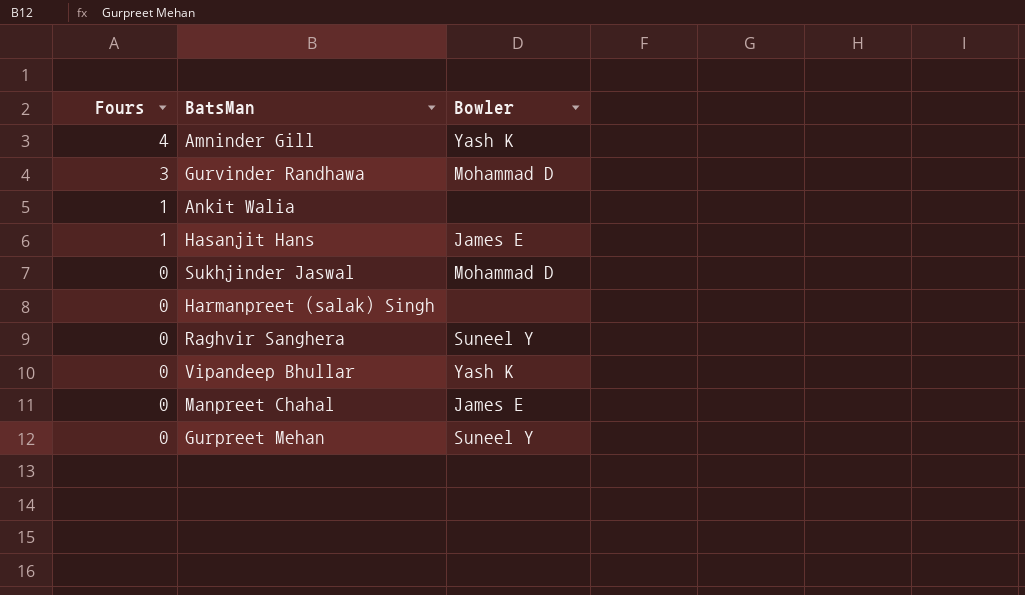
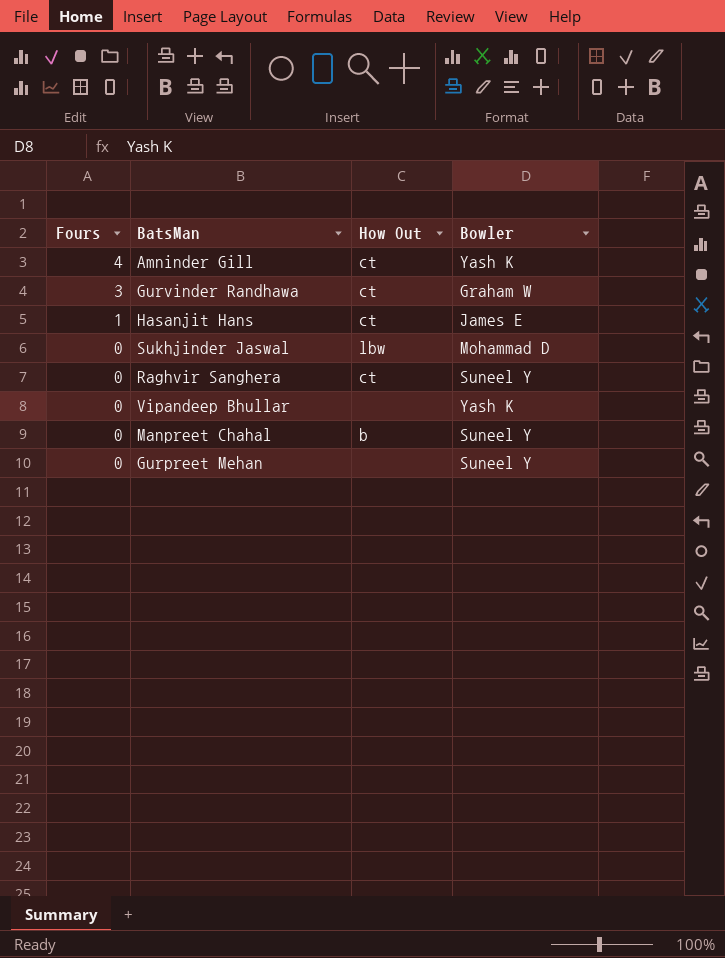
column How Out | position: none -> 3
row Ankit Walia: 1 | none -> none
row Harmanpreet (salak) Singh: 0 | none -> none
Gurvinder Randhawa | Bowler: Mohammad D -> Graham W
Manpreet Chahal | Bowler: James E -> Suneel Y

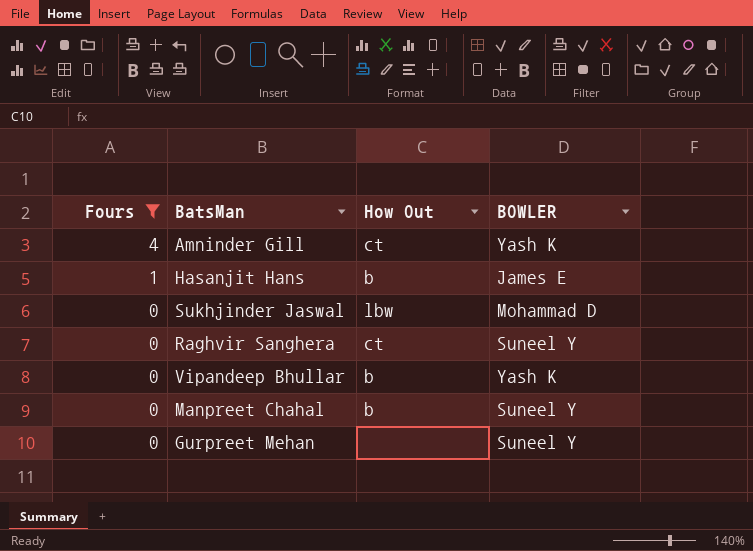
filter: none -> Fours != 3
column name: Bowler -> BOWLER
Hasanjit Hans | How Out: ct -> b
Vipandeep Bhullar | How Out: none -> b

